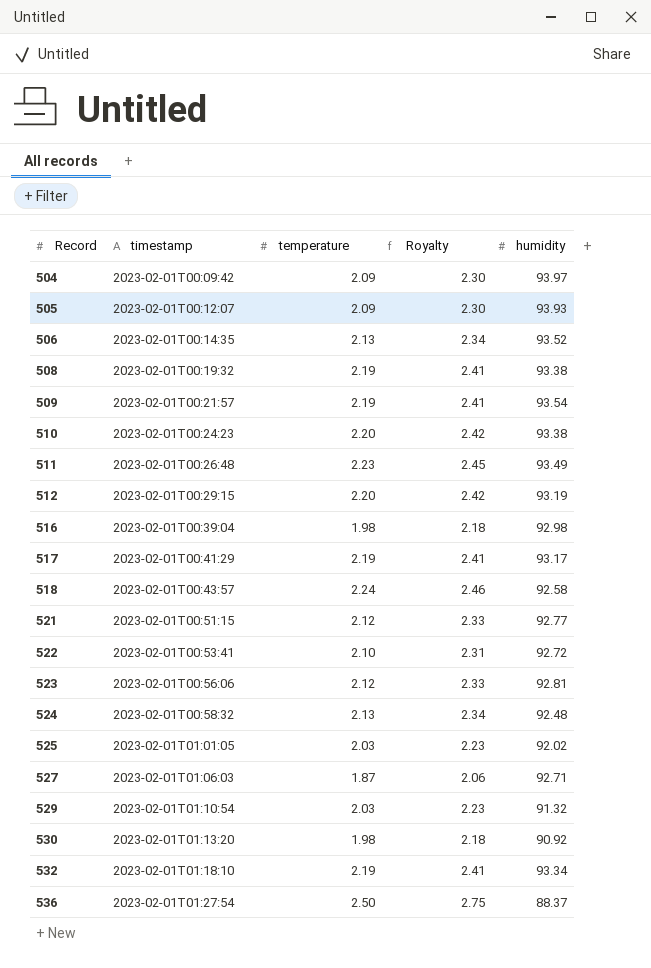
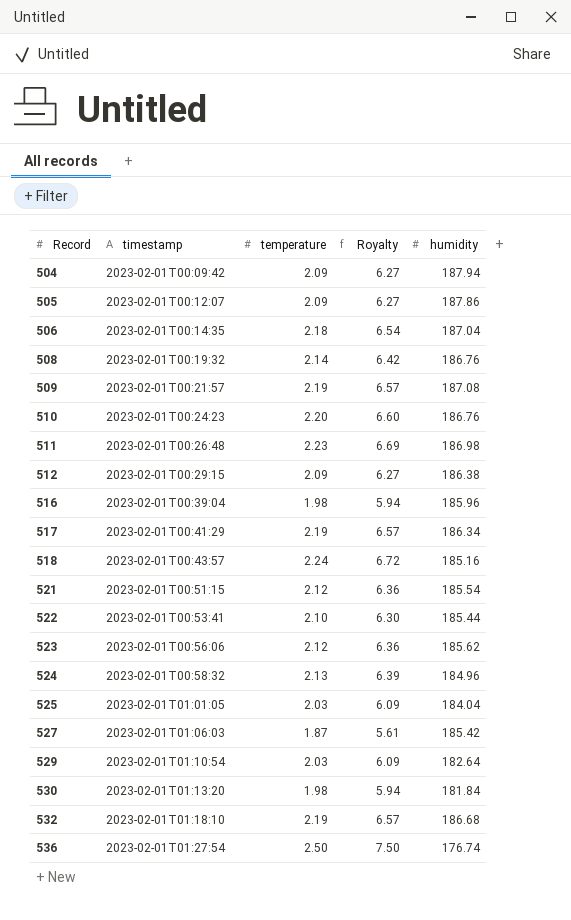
column Royalty | formula: [temperature] * 1.1 -> [temperature] * 3
504 | humidity: 93.97 -> 187.94
505 | humidity: 93.93 -> 187.86
506 | temperature: 2.13 -> 2.18
506 | humidity: 93.52 -> 187.04
508 | temperature: 2.19 -> 2.14
508 | humidity: 93.38 -> 186.76
509 | humidity: 93.54 -> 187.08
510 | humidity: 93.38 -> 186.76
511 | humidity: 93.49 -> 186.98
512 | temperature: 2.20 -> 2.09
512 | humidity: 93.19 -> 186.38
516 | humidity: 92.98 -> 185.96
517 | humidity: 93.17 -> 186.34
518 | humidity: 92.58 -> 185.16
521 | humidity: 92.77 -> 185.54
522 | humidity: 92.72 -> 185.44
523 | humidity: 92.81 -> 185.62
524 | humidity: 92.48 -> 184.96
525 | humidity: 92.02 -> 184.04
527 | humidity: 92.71 -> 185.42
529 | humidity: 91.32 -> 182.64
530 | humidity: 90.92 -> 181.84
532 | humidity: 93.34 -> 186.68
536 | humidity: 88.37 -> 176.74

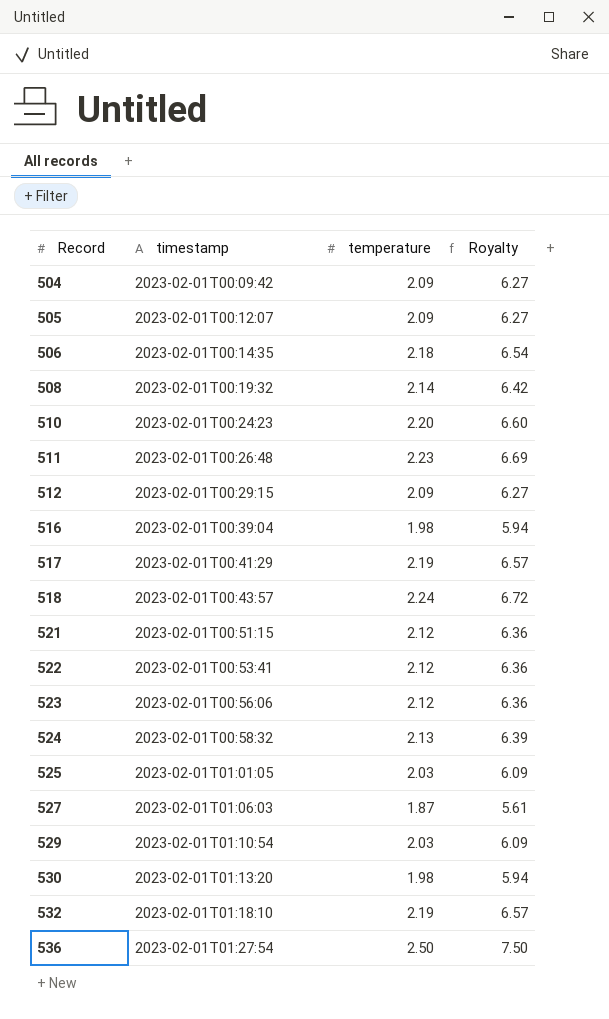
column humidity | position: 5 -> none
row 509: 2023-02-01T00:21:57 | 2.19 | 6.57 | 187.08 -> none
522 | temperature: 2.10 -> 2.12
522 | Royalty: 6.30 -> 6.36

